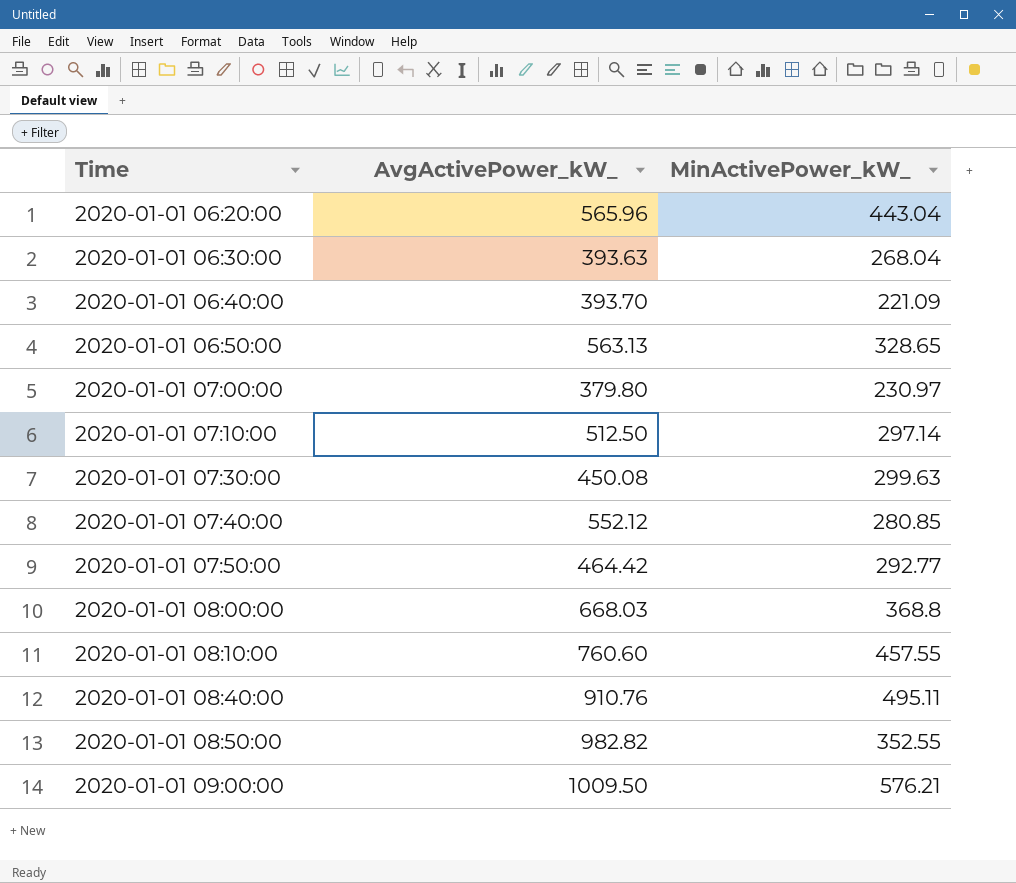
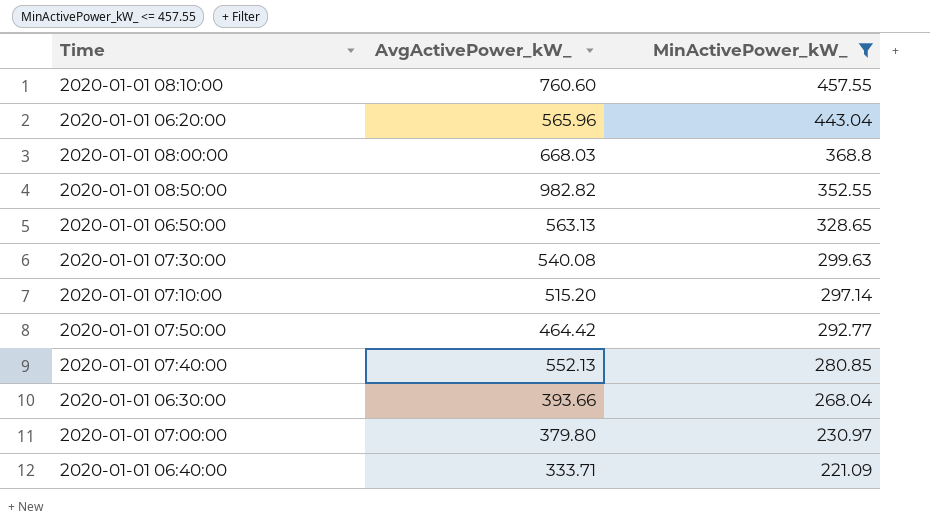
filter: none -> MinActivePower_kW_ <= 457.55
row order: Time ascending -> MinActivePower_kW_ descending
2020-01-01 07:30:00 | AvgActivePower_kW_: 450.08 -> 540.08
2020-01-01 07:10:00 | AvgActivePower_kW_: 512.50 -> 515.20
2020-01-01 07:40:00 | AvgActivePower_kW_: 552.12 -> 552.13
2020-01-01 06:30:00 | AvgActivePower_kW_: 393.63 -> 393.66
2020-01-01 06:40:00 | AvgActivePower_kW_: 393.70 -> 333.71

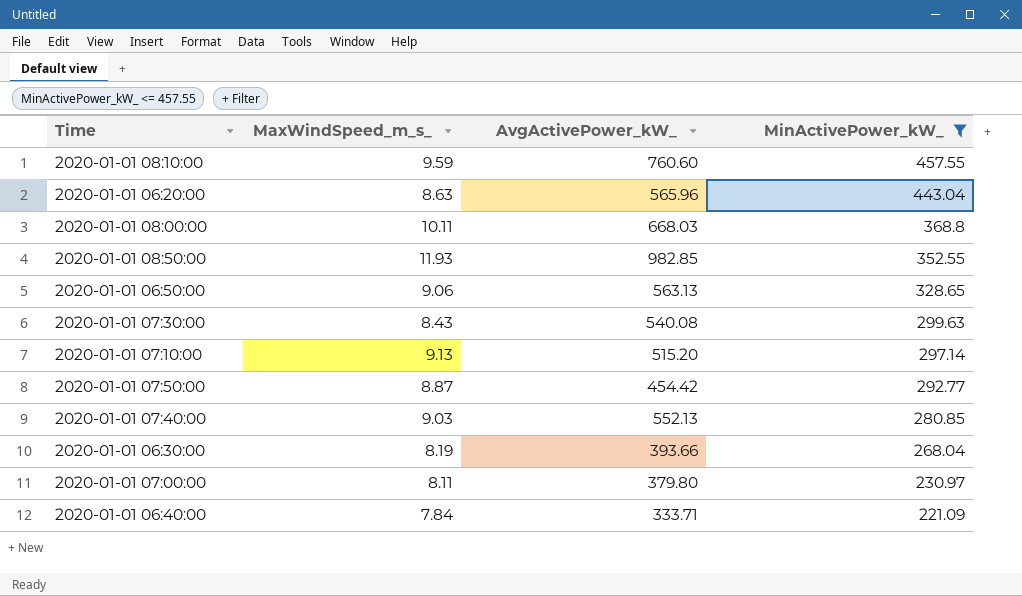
column MaxWindSpeed_m_s_ | position: none -> 2
2020-01-01 08:50:00 | AvgActivePower_kW_: 982.82 -> 982.85
2020-01-01 07:50:00 | AvgActivePower_kW_: 464.42 -> 454.42

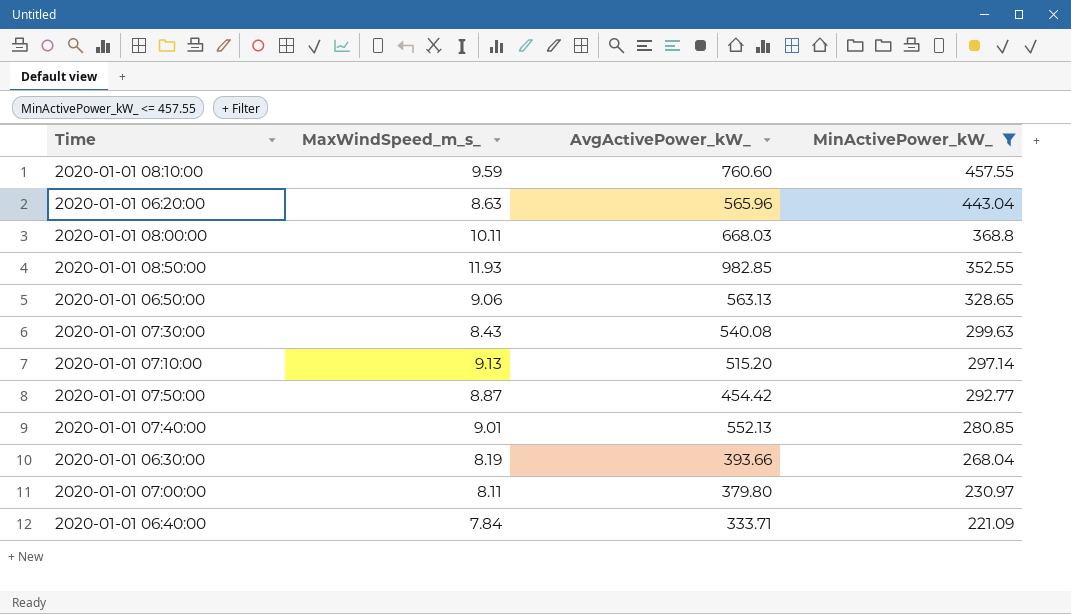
2020-01-01 07:40:00 | MaxWindSpeed_m_s_: 9.03 -> 9.01

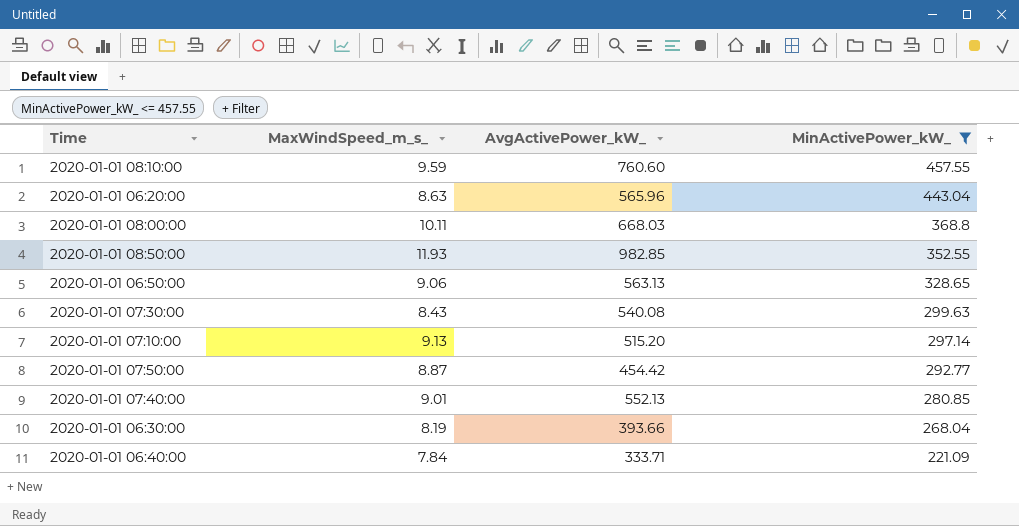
row 2020-01-01 07:00:00: 8.11 | 379.80 | 230.97 -> none

